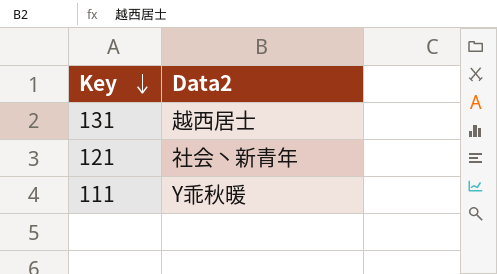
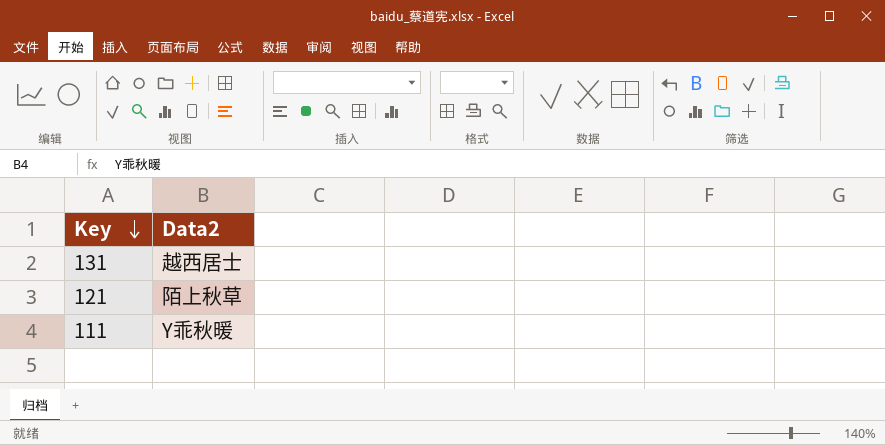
121 | Data2: 社会丶新青年 -> 陌上秋草

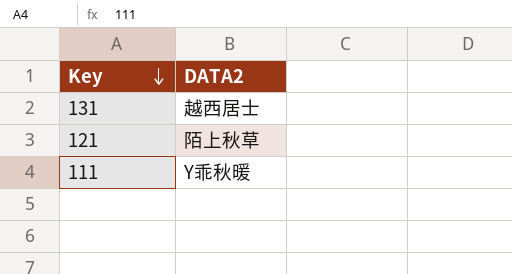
column name: Data2 -> DATA2

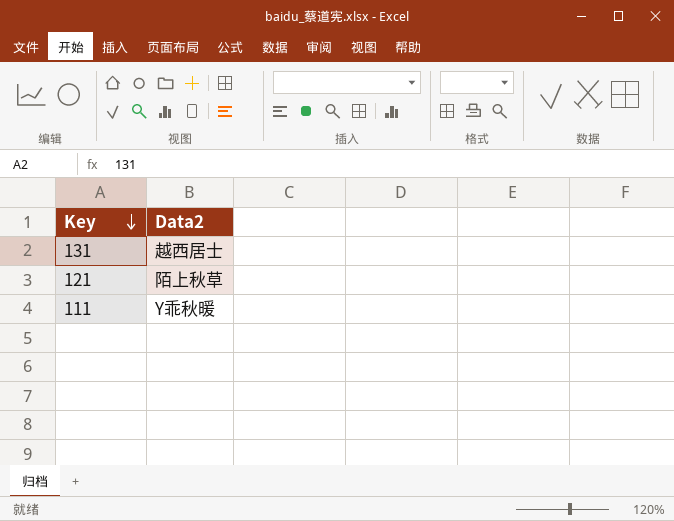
column name: DATA2 -> Data2

